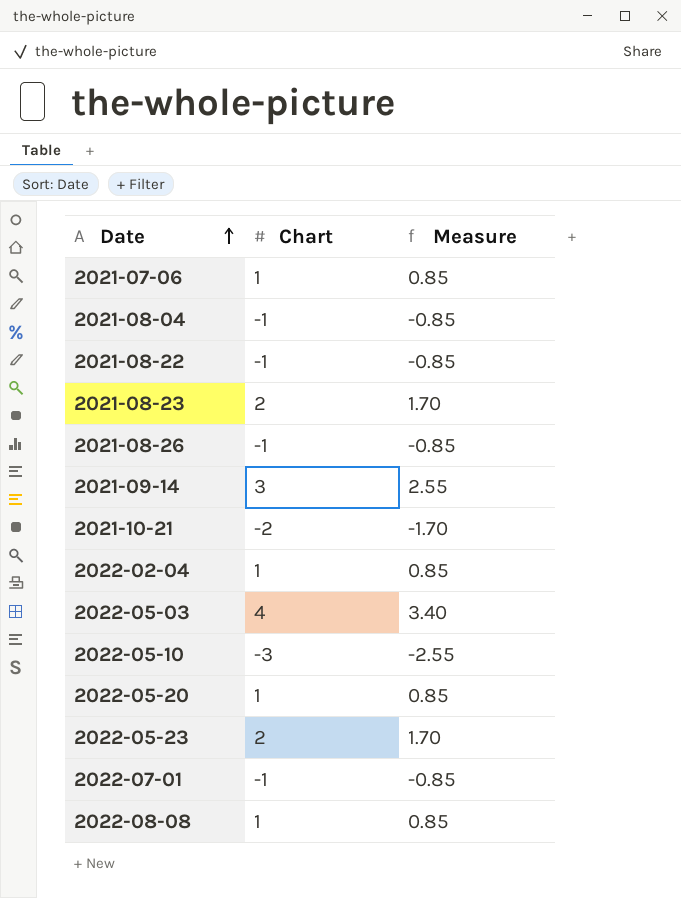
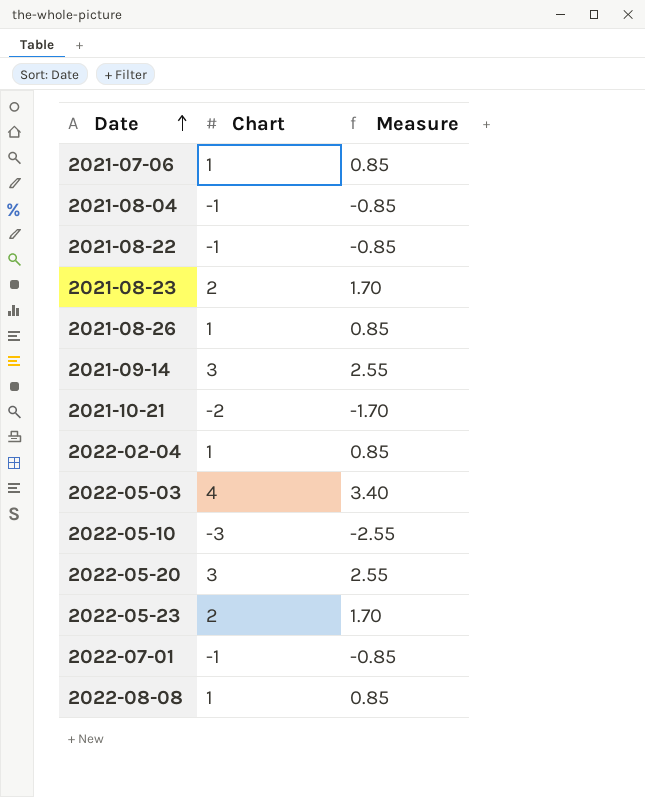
2021-08-26 | Chart: -1 -> 1
2021-08-26 | Measure: -0.85 -> 0.85
2022-05-20 | Chart: 1 -> 3
2022-05-20 | Measure: 0.85 -> 2.55

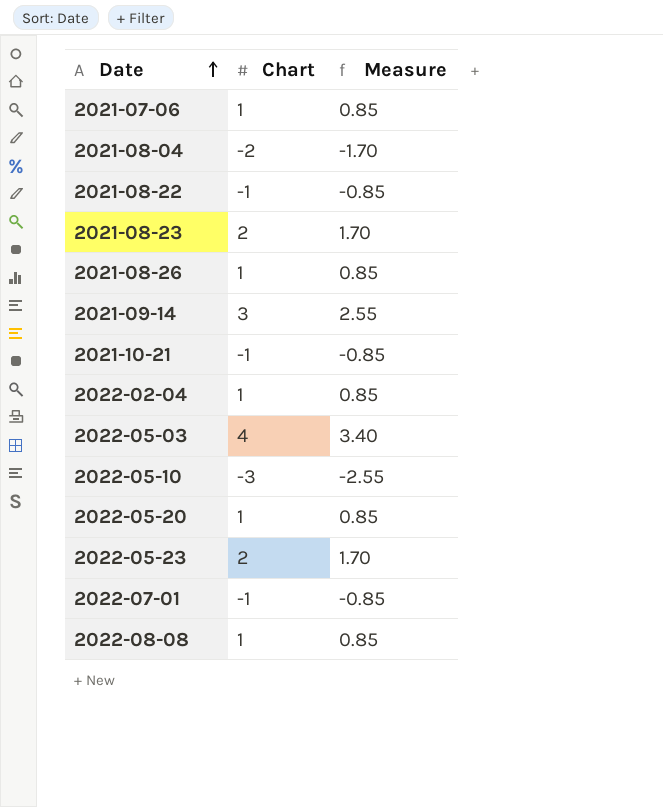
2021-08-04 | Chart: -1 -> -2
2021-08-04 | Measure: -0.85 -> -1.70
2021-10-21 | Chart: -2 -> -1
2021-10-21 | Measure: -1.70 -> -0.85
2022-05-20 | Chart: 3 -> 1
2022-05-20 | Measure: 2.55 -> 0.85

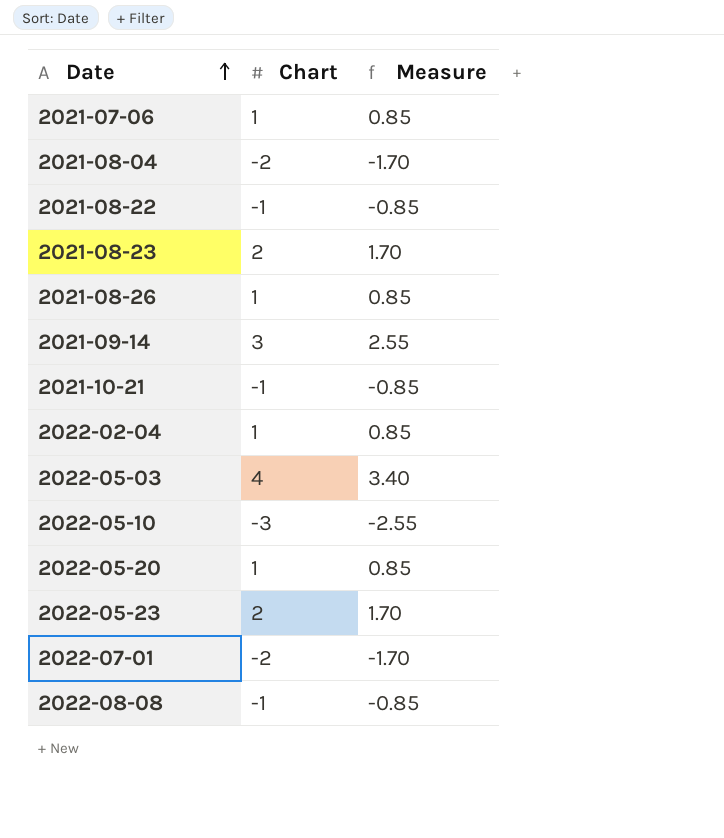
2022-07-01 | Chart: -1 -> -2
2022-07-01 | Measure: -0.85 -> -1.70
2022-08-08 | Chart: 1 -> -1
2022-08-08 | Measure: 0.85 -> -0.85

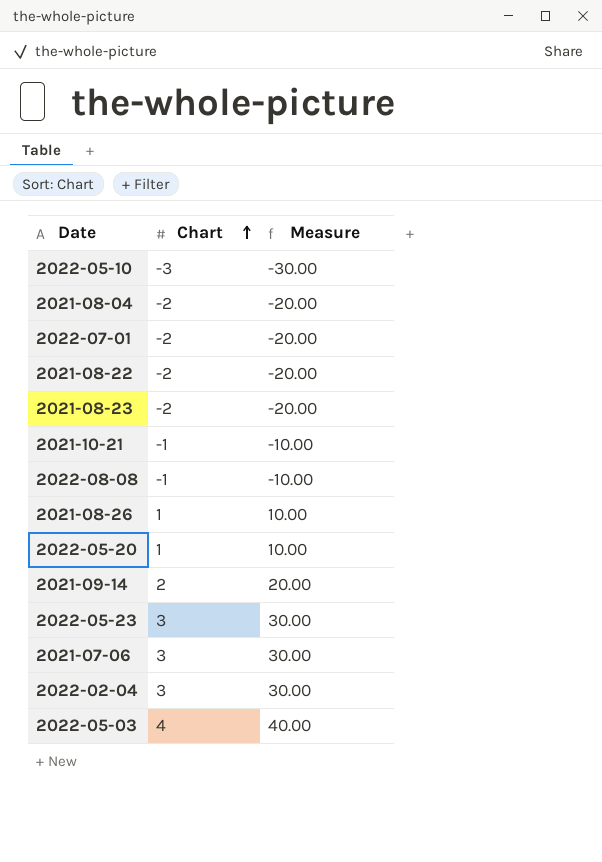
row order: Date ascending -> Chart ascending
column Measure | formula: [Chart] * 0.85 -> [Chart] * 10
2021-08-22 | Chart: -1 -> -2
2021-08-23 | Chart: 2 -> -2
2021-09-14 | Chart: 3 -> 2
2022-05-23 | Chart: 2 -> 3
2021-07-06 | Chart: 1 -> 3
2022-02-04 | Chart: 1 -> 3

